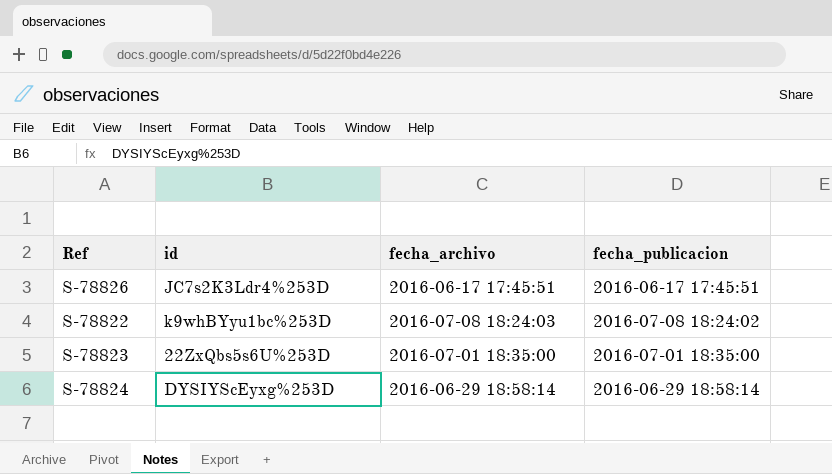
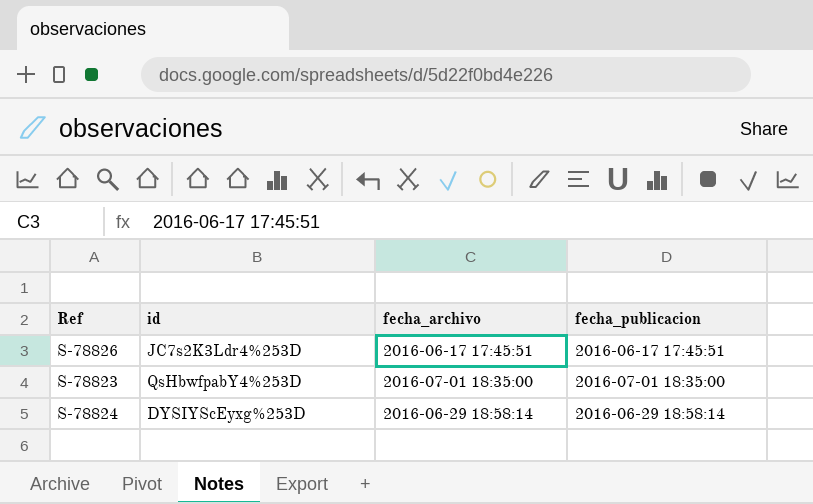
row S-78822: k9whBYyu1bc%253D | 2016-07-08 18:24:03 | 2016-07-08 18:24:02 -> none
S-78823 | id: 22ZxQbs5s6U%253D -> QsHbwfpabY4%253D

